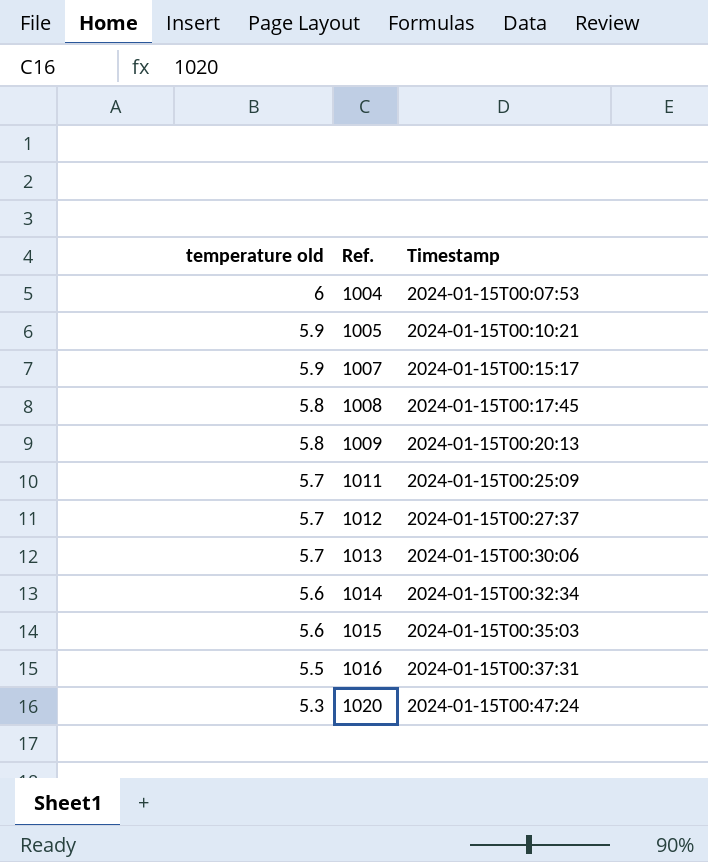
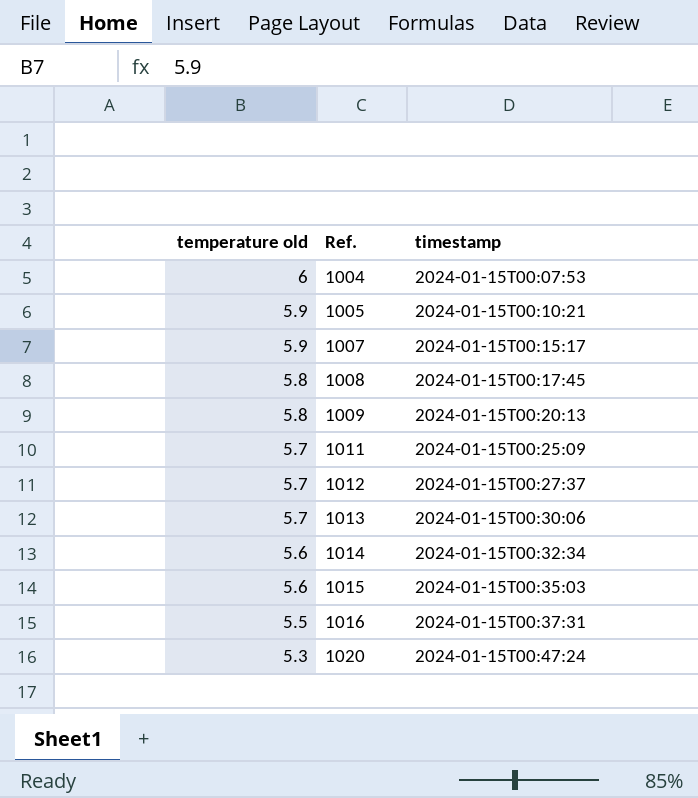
column name: Timestamp -> timestamp

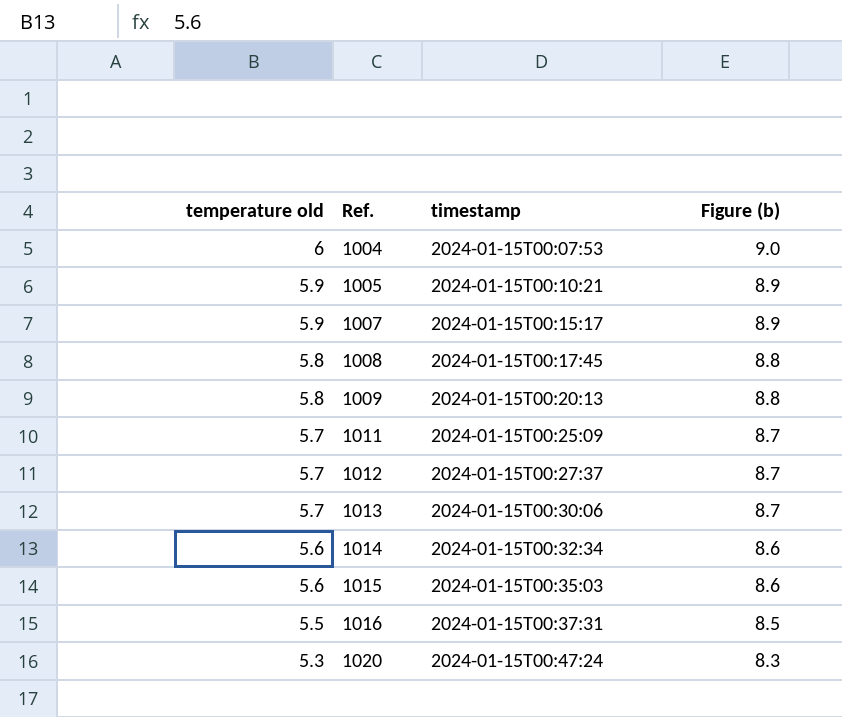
column Figure (b) | formula: none -> [temperature old] + 3

